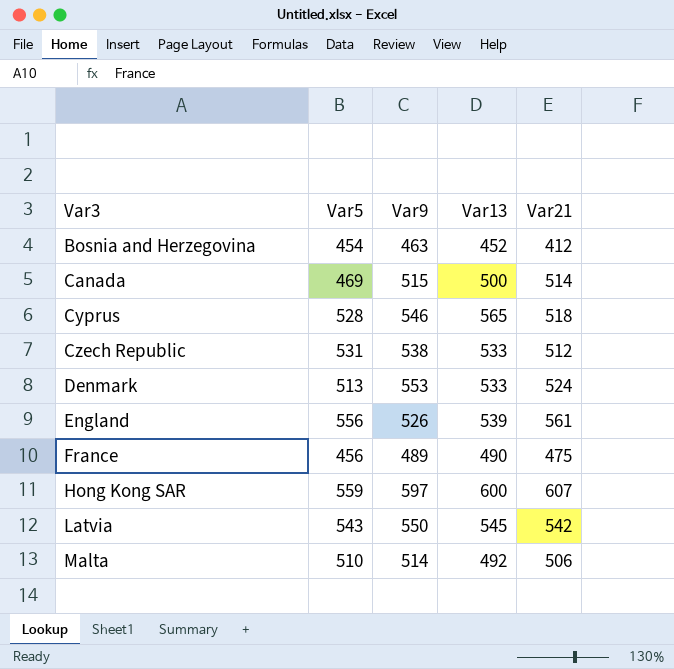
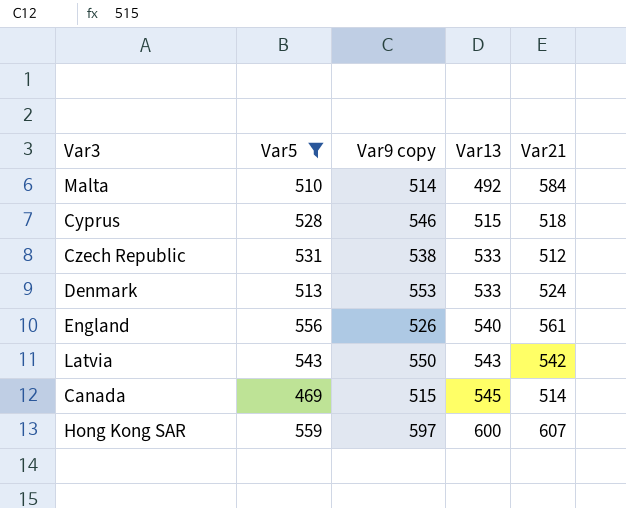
filter: none -> Var5 >= 469
row order: Var3 ascending -> Var13 ascending
column name: Var9 -> Var9 copy
Malta | Var21: 506 -> 584
Cyprus | Var13: 565 -> 515
England | Var13: 539 -> 540
Latvia | Var13: 545 -> 543
Canada | Var13: 500 -> 545

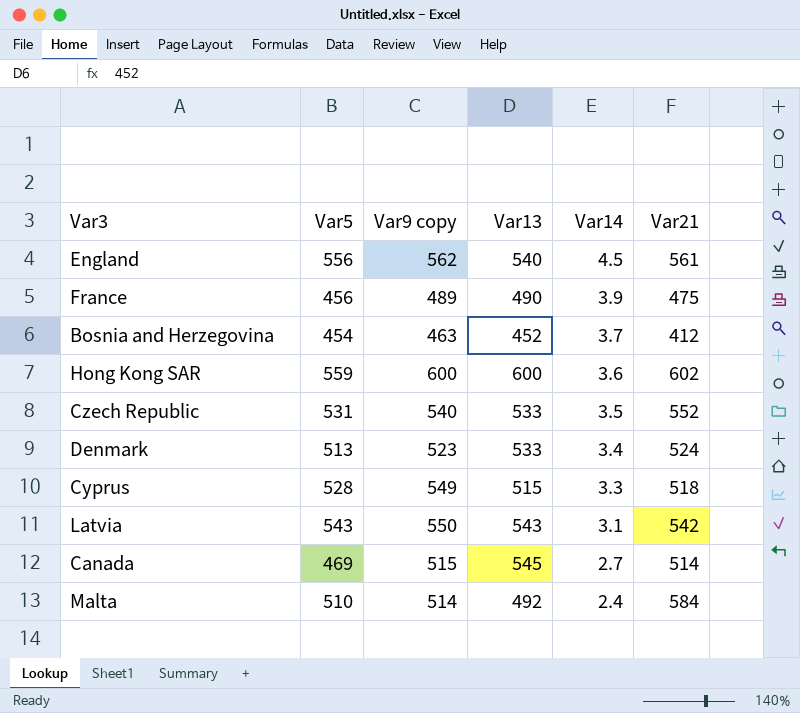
filter: Var5 >= 469 -> none
row order: Var13 ascending -> Var14 descending
column Var14 | position: none -> 5
England | Var9 copy: 526 -> 562
Hong Kong SAR | Var9 copy: 597 -> 600
Hong Kong SAR | Var21: 607 -> 602
Czech Republic | Var9 copy: 538 -> 540
Czech Republic | Var21: 512 -> 552
Denmark | Var9 copy: 553 -> 523
Cyprus | Var9 copy: 546 -> 549

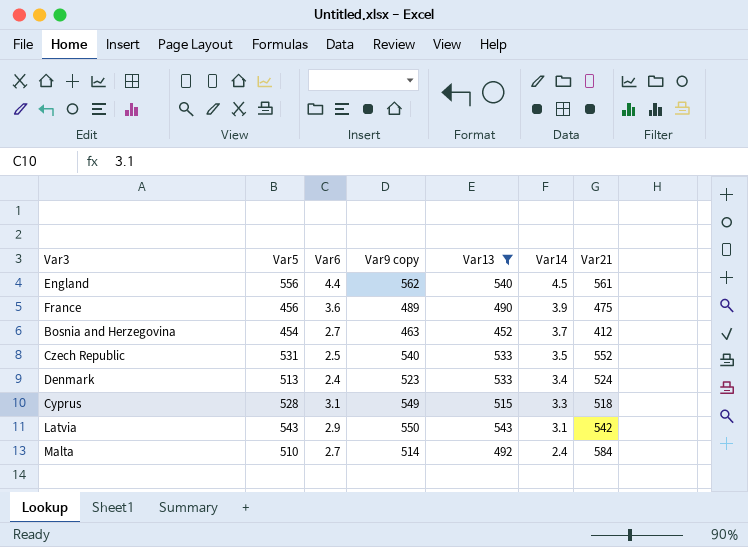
filter: none -> Var13 <= 543
column Var6 | position: none -> 3

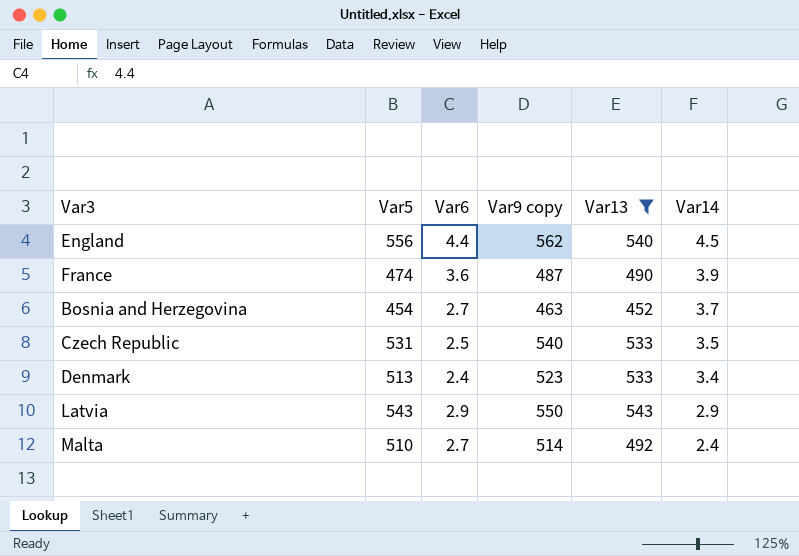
column Var21 | position: 7 -> none
row Cyprus: 528 | 3.1 | 549 | 515 | 3.3 | 518 -> none
France | Var5: 456 -> 474
France | Var9 copy: 489 -> 487
Latvia | Var14: 3.1 -> 2.9

